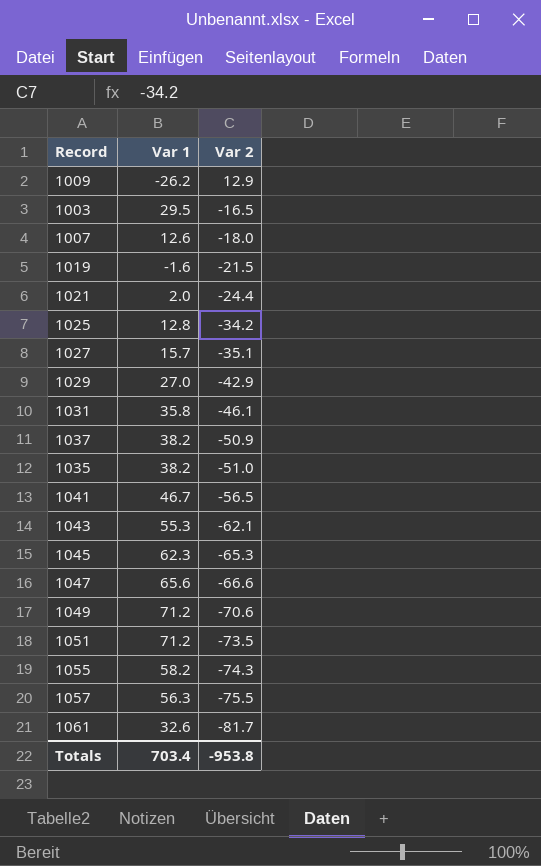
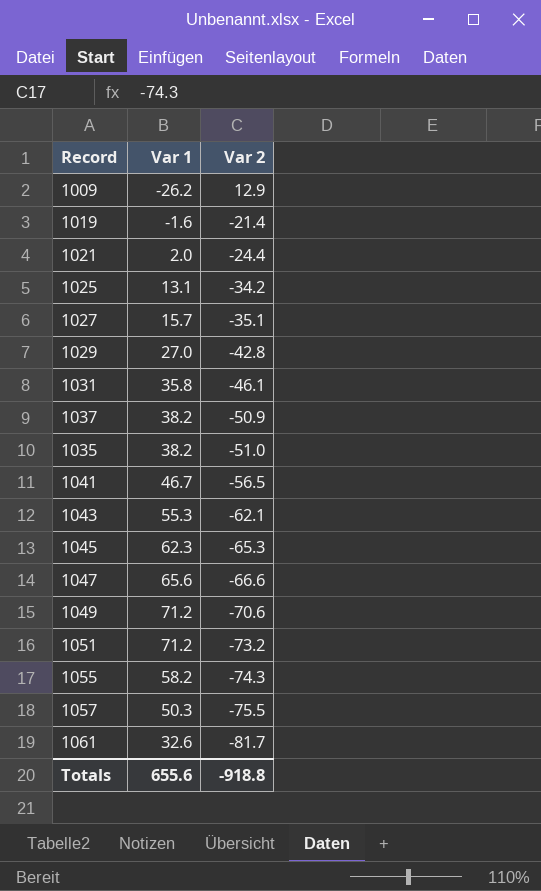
row 1003: 29.5 | -16.5 -> none
row 1007: 12.6 | -18.0 -> none
1019 | Var 2: -21.5 -> -21.4
1025 | Var 1: 12.8 -> 13.1
1029 | Var 2: -42.9 -> -42.8
1051 | Var 2: -73.5 -> -73.2
1057 | Var 1: 56.3 -> 50.3
Totals | Var 1: 703.4 -> 655.6
Totals | Var 2: -953.8 -> -918.8

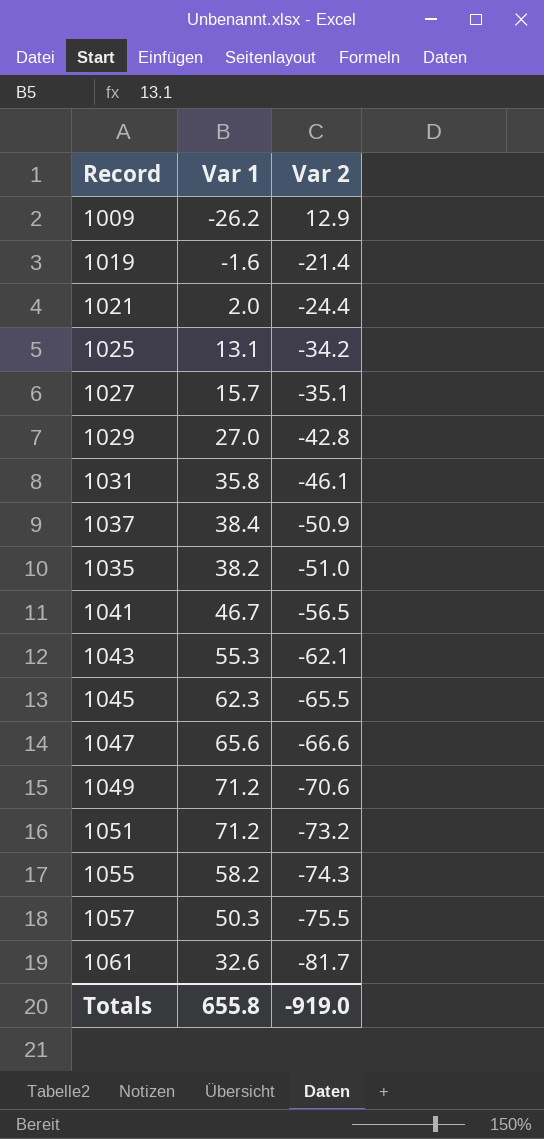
1037 | Var 1: 38.2 -> 38.4
1045 | Var 2: -65.3 -> -65.5
Totals | Var 1: 655.6 -> 655.8
Totals | Var 2: -918.8 -> -919.0

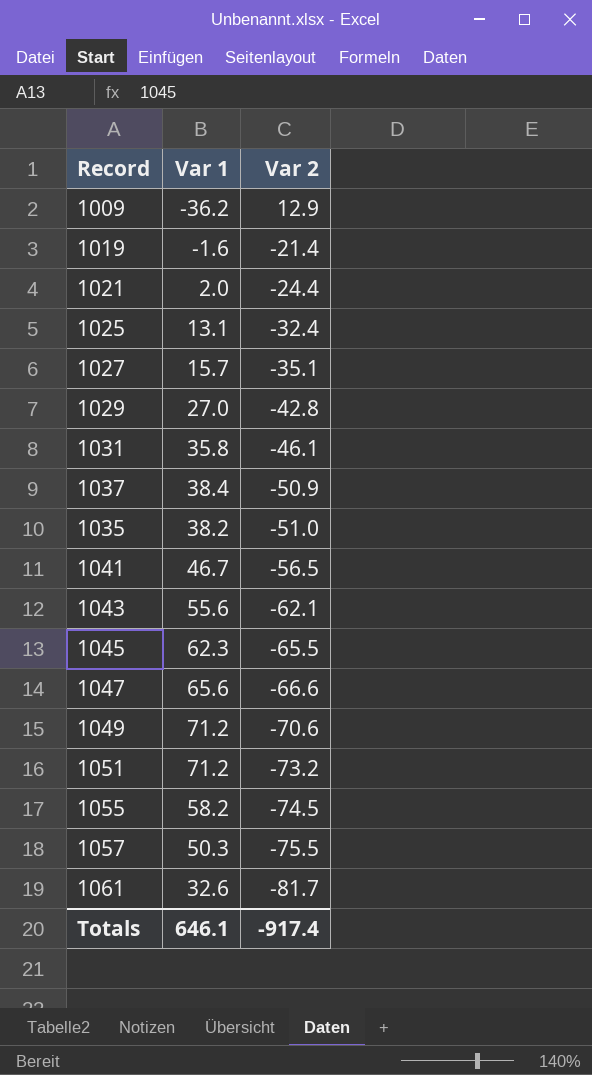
1009 | Var 1: -26.2 -> -36.2
1025 | Var 2: -34.2 -> -32.4
1043 | Var 1: 55.3 -> 55.6
1055 | Var 2: -74.3 -> -74.5
Totals | Var 1: 655.8 -> 646.1
Totals | Var 2: -919.0 -> -917.4

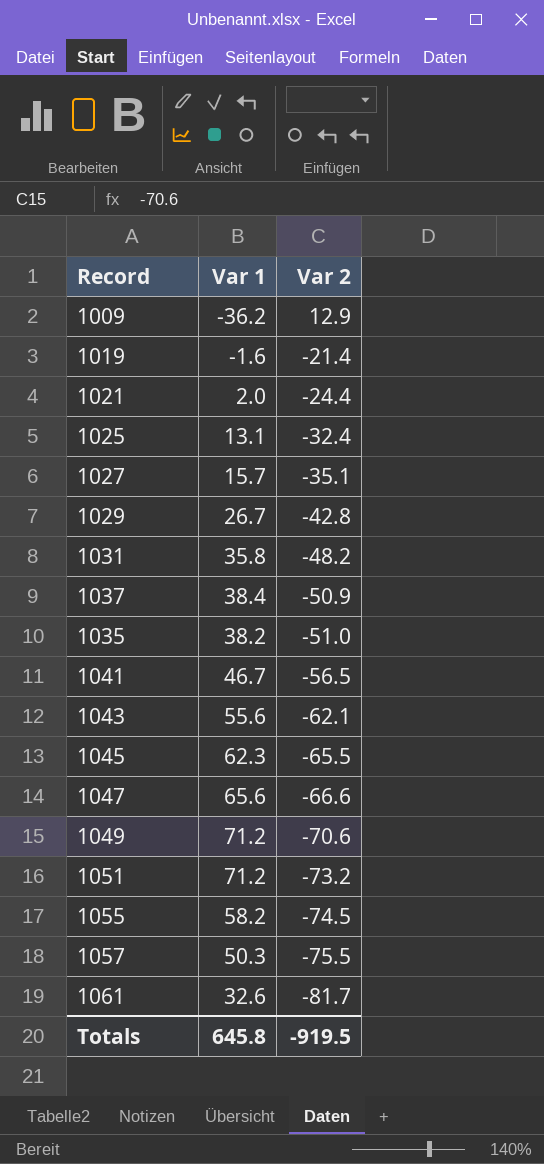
1029 | Var 1: 27.0 -> 26.7
1031 | Var 2: -46.1 -> -48.2
Totals | Var 1: 646.1 -> 645.8
Totals | Var 2: -917.4 -> -919.5

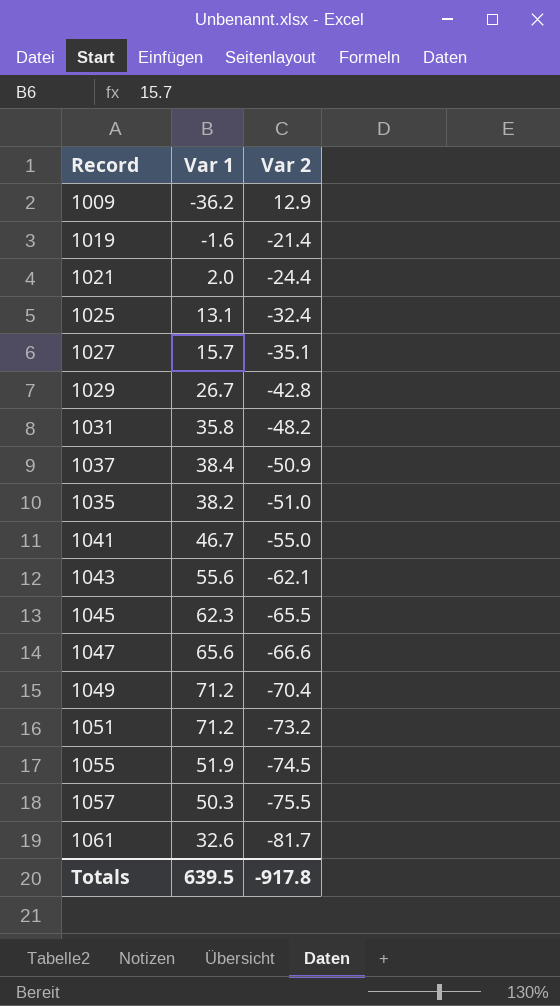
1041 | Var 2: -56.5 -> -55.0
1049 | Var 2: -70.6 -> -70.4
1055 | Var 1: 58.2 -> 51.9
Totals | Var 1: 645.8 -> 639.5
Totals | Var 2: -919.5 -> -917.8

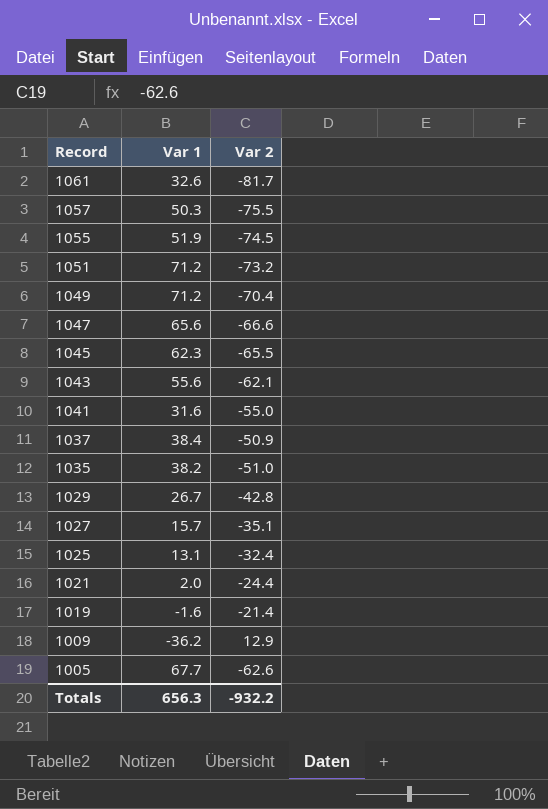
row order: Var 2 descending -> Record descending
row 1031: 35.8 | -48.2 -> none
1041 | Var 1: 46.7 -> 31.6
row 1005: none -> 67.7 | -62.6
Totals | Var 1: 639.5 -> 656.3
Totals | Var 2: -917.8 -> -932.2

